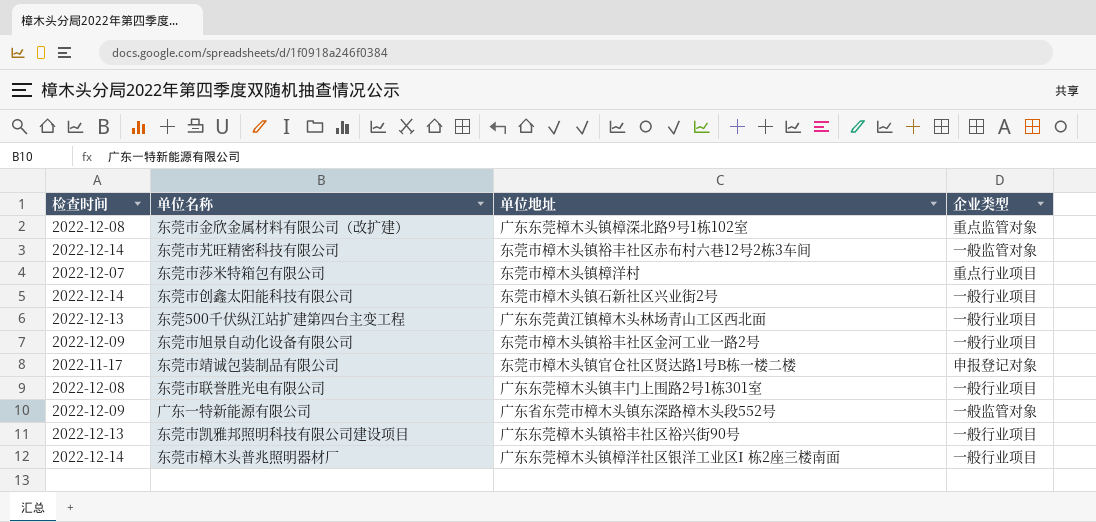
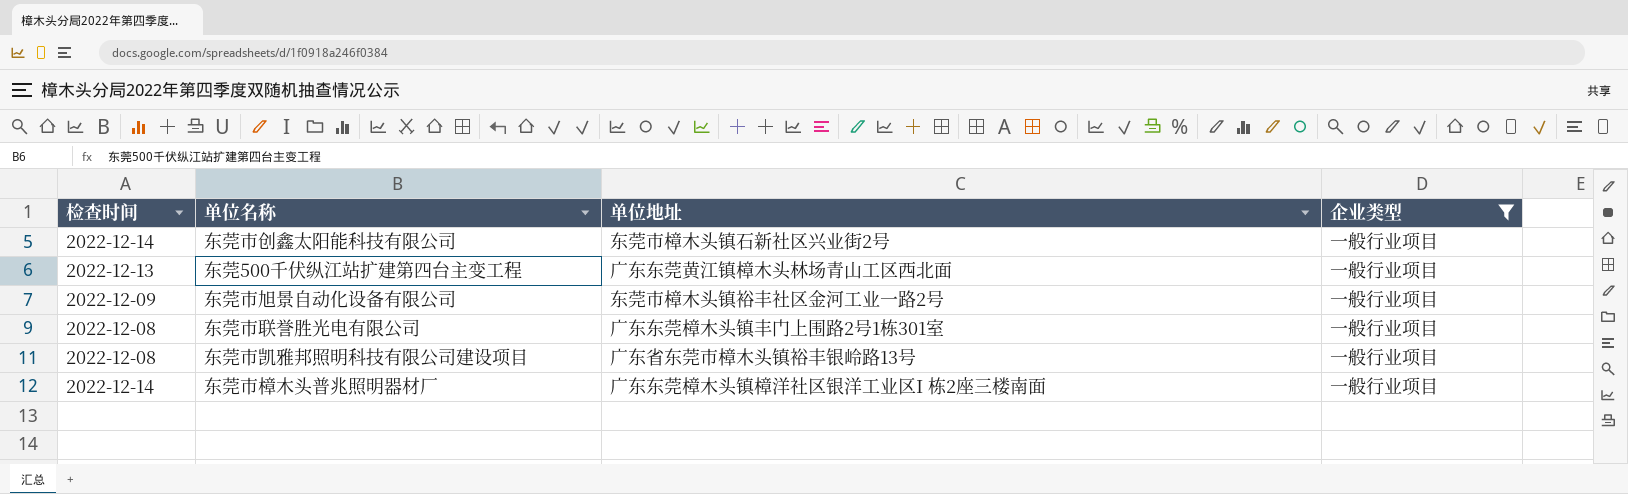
filter: none -> 企业类型 = 一般行业项目
东莞市凯雅邦照明科技有限公司建设项目 | 检查时间: 2022-12-13 -> 2022-12-08
东莞市凯雅邦照明科技有限公司建设项目 | 单位地址: 广东东莞樟木头镇裕丰社区裕兴街90号 -> 广东省东莞市樟木头镇裕丰银岭路13号

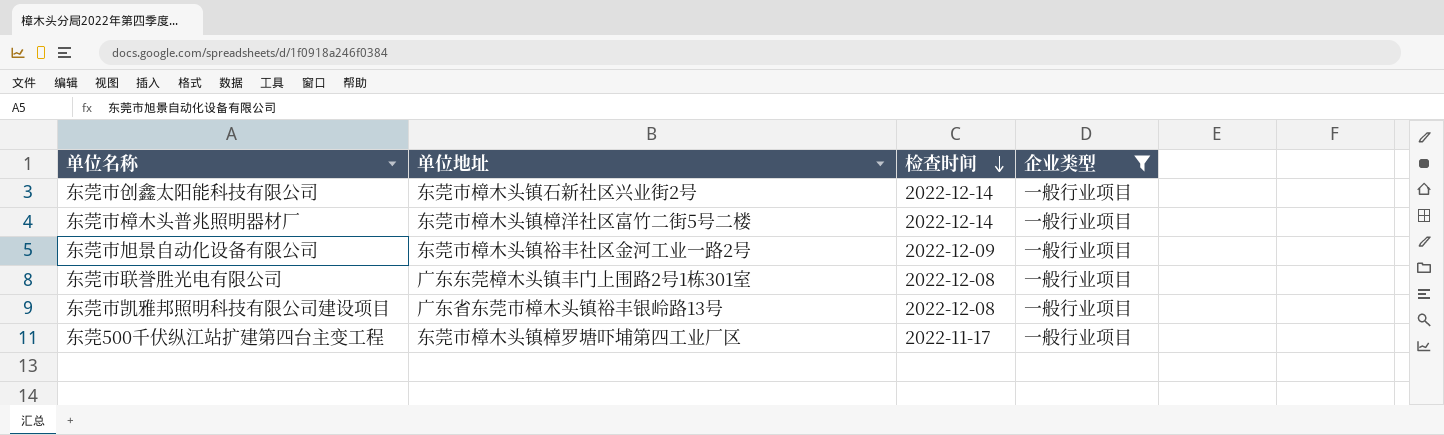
row order: none -> 检查时间 descending
column 检查时间 | position: 1 -> 3
东莞市樟木头普兆照明器材厂 | 单位地址: 广东东莞樟木头镇樟洋社区银洋工业区I 栋2座三楼南面 -> 东莞市樟木头镇樟洋社区富竹二街5号二楼
东莞500千伏纵江站扩建第四台主变工程 | 单位地址: 广东东莞黄江镇樟木头林场青山工区西北面 -> 东莞市樟木头镇樟罗塘吓埔第四工业厂区
东莞500千伏纵江站扩建第四台主变工程 | 检查时间: 2022-12-13 -> 2022-11-17

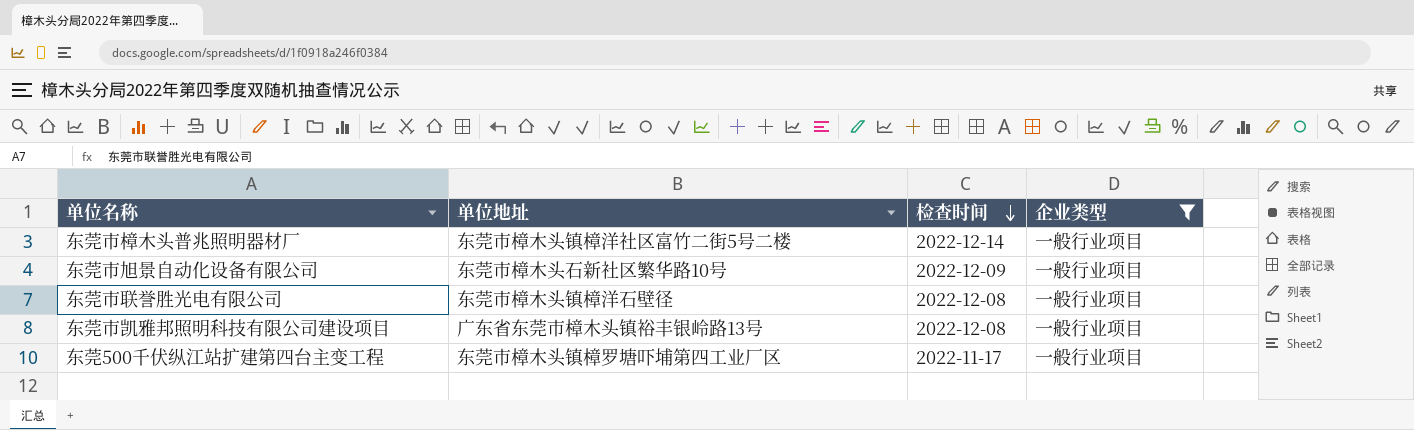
row 东莞市创鑫太阳能科技有限公司: 东莞市樟木头镇石新社区兴业街2号 | 2022-12-14 | 一般行业项目 -> none
东莞市旭景自动化设备有限公司 | 单位地址: 东莞市樟木头镇裕丰社区金河工业一路2号 -> 东莞市樟木头石新社区繁华路10号
东莞市联誉胜光电有限公司 | 单位地址: 广东东莞樟木头镇丰门上围路2号1栋301室 -> 东莞市樟木头镇樟洋石壁径

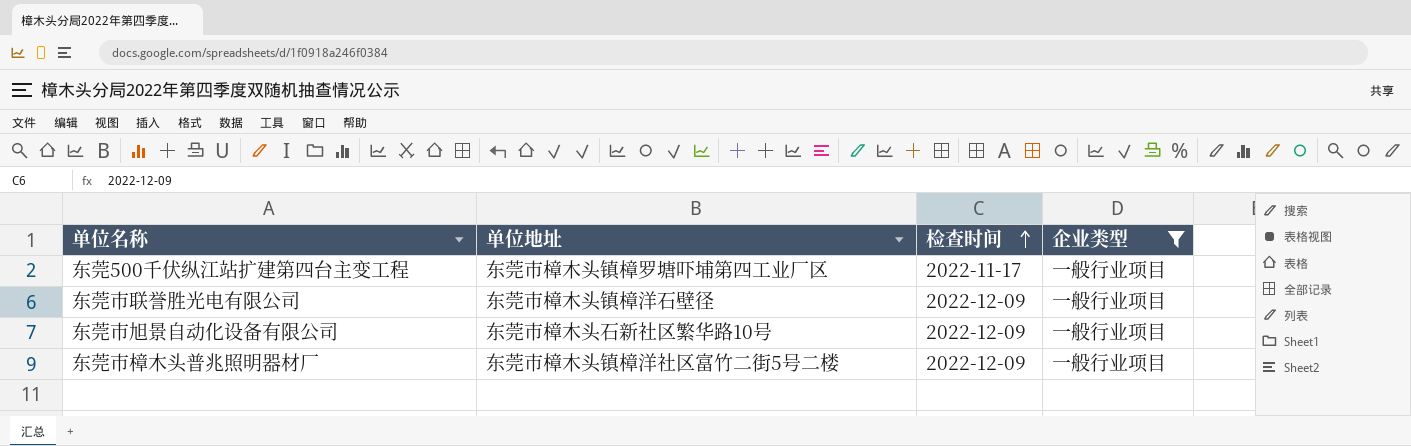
row order: 检查时间 descending -> 检查时间 ascending
row 东莞市凯雅邦照明科技有限公司建设项目: 广东省东莞市樟木头镇裕丰银岭路13号 | 2022-12-08 | 一般行业项目 -> none
东莞市联誉胜光电有限公司 | 检查时间: 2022-12-08 -> 2022-12-09
东莞市樟木头普兆照明器材厂 | 检查时间: 2022-12-14 -> 2022-12-09

